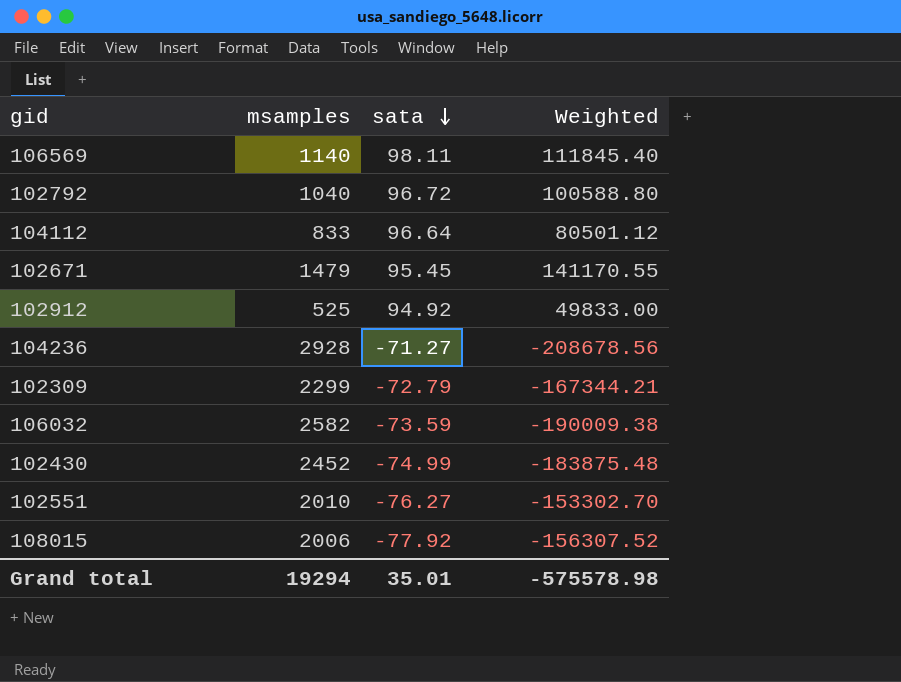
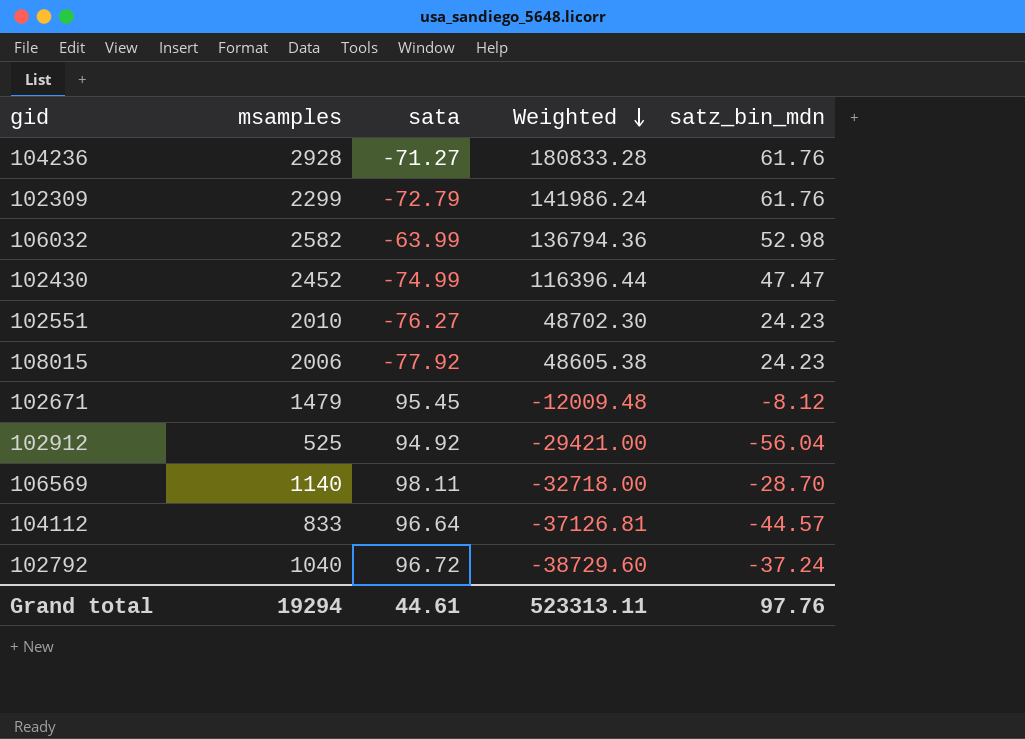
row order: sata descending -> Weighted descending
column Weighted | formula: [msamples] * [sata] -> [msamples] * [satz_bin_mdn]
column satz_bin_mdn | position: none -> 5
106032 | sata: -73.59 -> -63.99
Grand total | sata: 35.01 -> 44.61
Grand total | Weighted: -575578.98 -> 523313.11

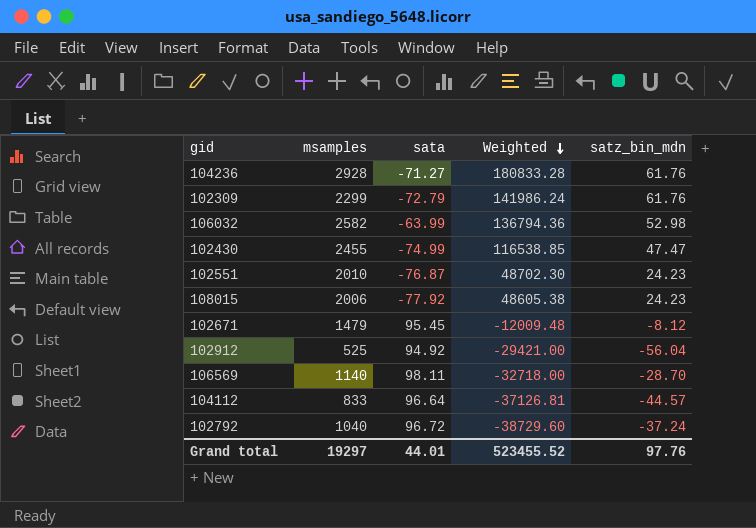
102430 | msamples: 2452 -> 2455
102430 | Weighted: 116396.44 -> 116538.85
102551 | sata: -76.27 -> -76.87
Grand total | msamples: 19294 -> 19297
Grand total | sata: 44.61 -> 44.01
Grand total | Weighted: 523313.11 -> 523455.52

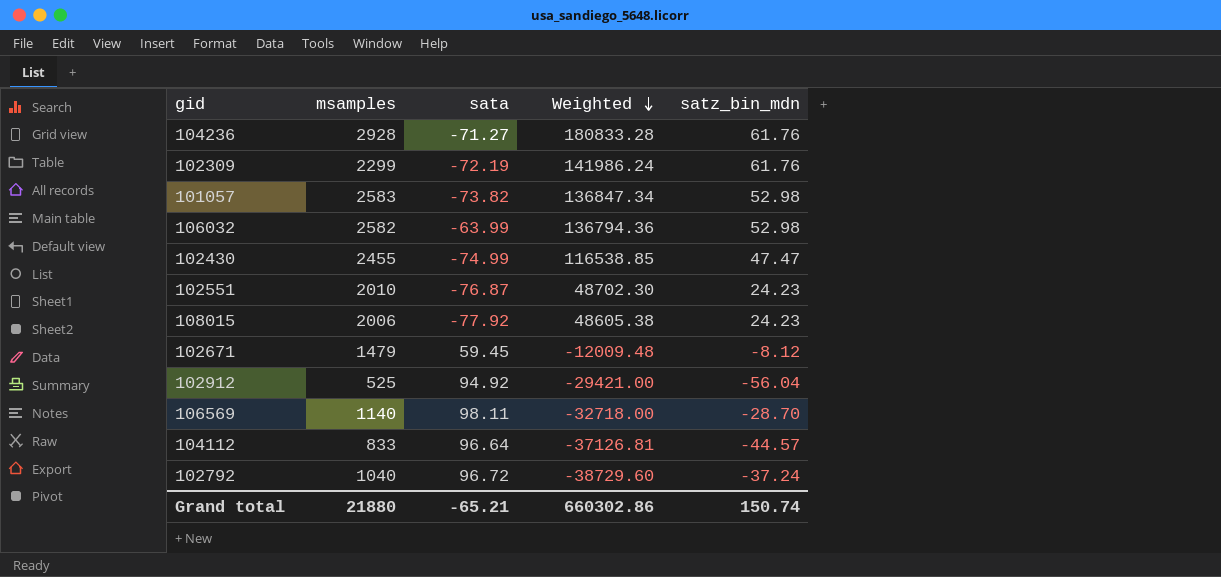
102309 | sata: -72.79 -> -72.19
row 101057: none -> 2583 | -73.82 | 136847.34 | 52.98
102671 | sata: 95.45 -> 59.45
Grand total | msamples: 19297 -> 21880
Grand total | sata: 44.01 -> -65.21
Grand total | Weighted: 523455.52 -> 660302.86
Grand total | satz_bin_mdn: 97.76 -> 150.74

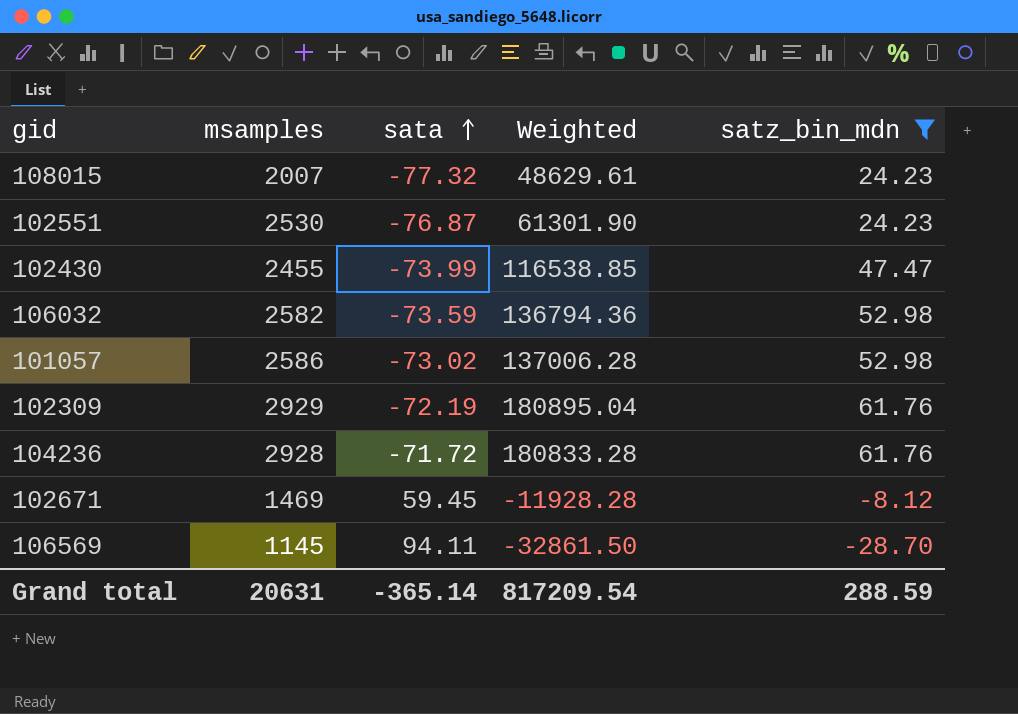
filter: none -> satz_bin_mdn >= -28.70
row order: Weighted descending -> sata ascending
108015 | msamples: 2006 -> 2007
108015 | sata: -77.92 -> -77.32
108015 | Weighted: 48605.38 -> 48629.61
102551 | msamples: 2010 -> 2530
102551 | Weighted: 48702.30 -> 61301.90
102430 | sata: -74.99 -> -73.99
106032 | sata: -63.99 -> -73.59
101057 | msamples: 2583 -> 2586
101057 | sata: -73.82 -> -73.02
101057 | Weighted: 136847.34 -> 137006.28
102309 | msamples: 2299 -> 2929
102309 | Weighted: 141986.24 -> 180895.04
104236 | sata: -71.27 -> -71.72
102671 | msamples: 1479 -> 1469
102671 | Weighted: -12009.48 -> -11928.28
106569 | msamples: 1140 -> 1145
106569 | sata: 98.11 -> 94.11
106569 | Weighted: -32718.00 -> -32861.50
Grand total | msamples: 21880 -> 20631
Grand total | sata: -65.21 -> -365.14
Grand total | Weighted: 660302.86 -> 817209.54
Grand total | satz_bin_mdn: 150.74 -> 288.59

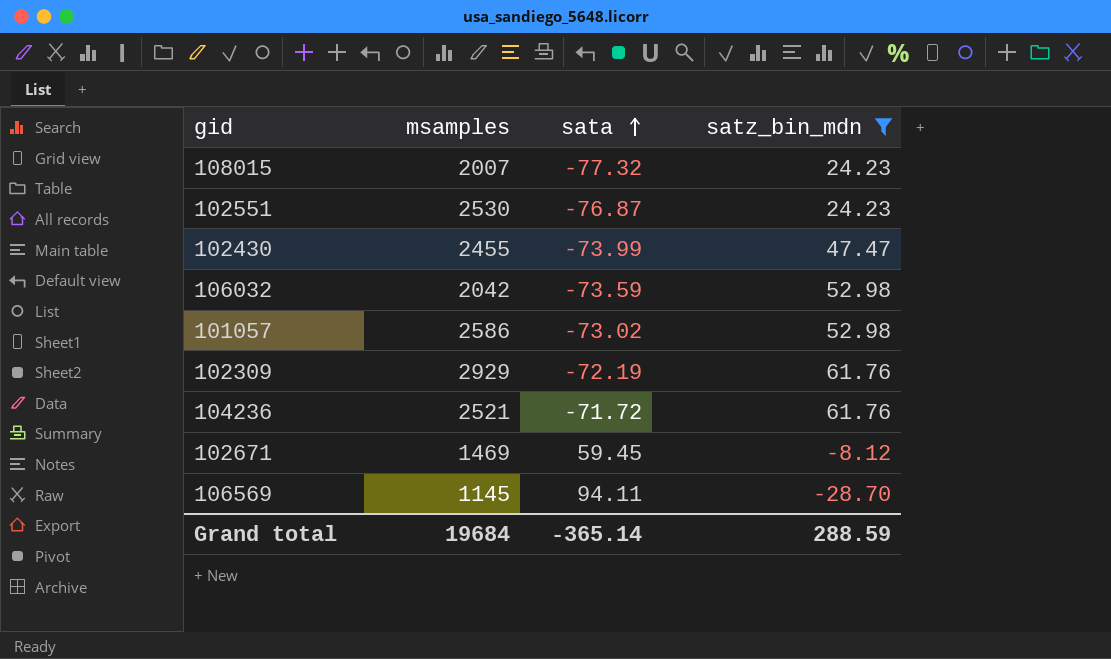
column Weighted | formula: [msamples] * [satz_bin_mdn] -> none
106032 | msamples: 2582 -> 2042
104236 | msamples: 2928 -> 2521
Grand total | msamples: 20631 -> 19684

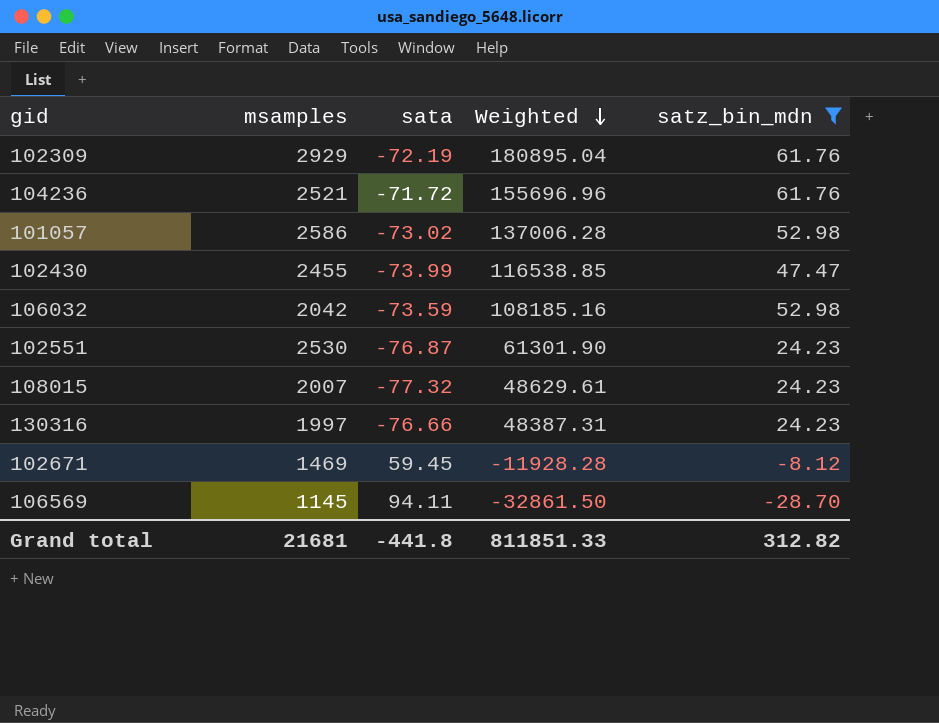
row order: sata ascending -> Weighted descending
column Weighted | formula: none -> [msamples] * [satz_bin_mdn]
row 130316: none -> 1997 | -76.66 | 48387.31 | 24.23
Grand total | msamples: 19684 -> 21681
Grand total | sata: -365.14 -> -441.8
Grand total | satz_bin_mdn: 288.59 -> 312.82

